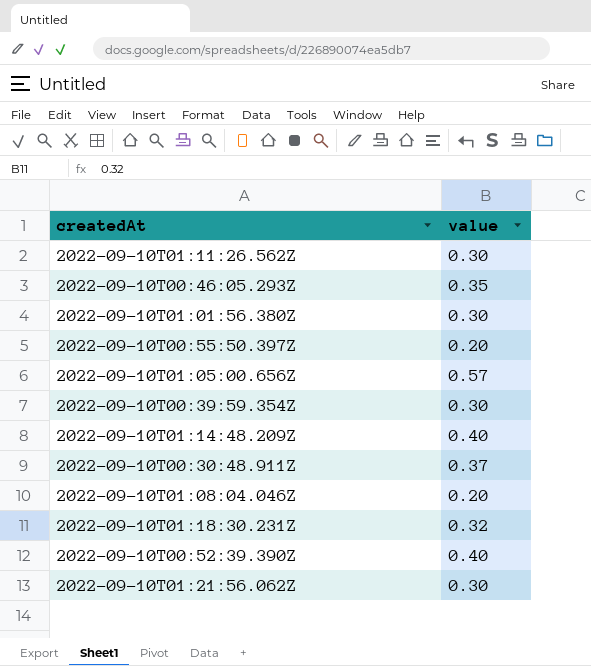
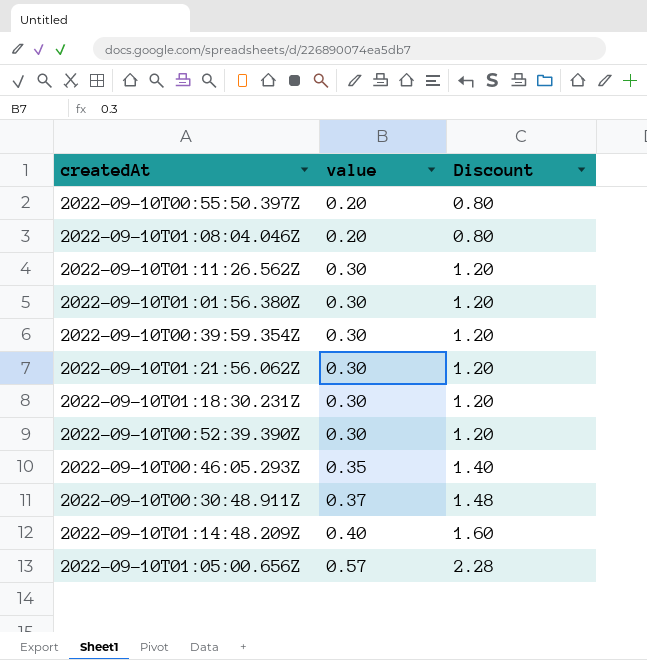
row order: none -> value ascending
column Discount | formula: none -> [value] * 4
2022-09-10T01:18:30.231Z | value: 0.32 -> 0.30
2022-09-10T00:52:39.390Z | value: 0.40 -> 0.30

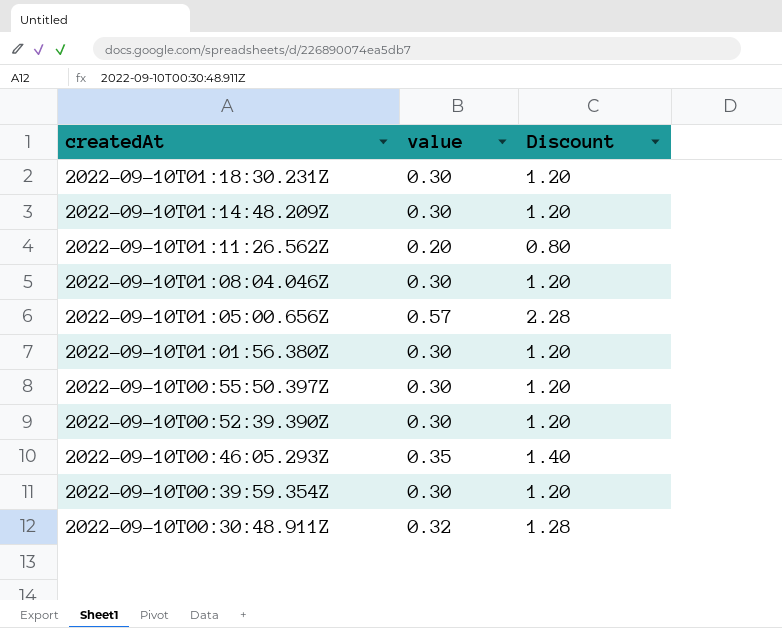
row order: value ascending -> createdAt descending
row 2022-09-10T01:21:56.062Z: 0.30 | 1.20 -> none
2022-09-10T01:14:48.209Z | value: 0.40 -> 0.30
2022-09-10T01:14:48.209Z | Discount: 1.60 -> 1.20
2022-09-10T01:11:26.562Z | value: 0.30 -> 0.20
2022-09-10T01:11:26.562Z | Discount: 1.20 -> 0.80
2022-09-10T01:08:04.046Z | value: 0.20 -> 0.30
2022-09-10T01:08:04.046Z | Discount: 0.80 -> 1.20
2022-09-10T00:55:50.397Z | value: 0.20 -> 0.30
2022-09-10T00:55:50.397Z | Discount: 0.80 -> 1.20
2022-09-10T00:30:48.911Z | value: 0.37 -> 0.32
2022-09-10T00:30:48.911Z | Discount: 1.48 -> 1.28

